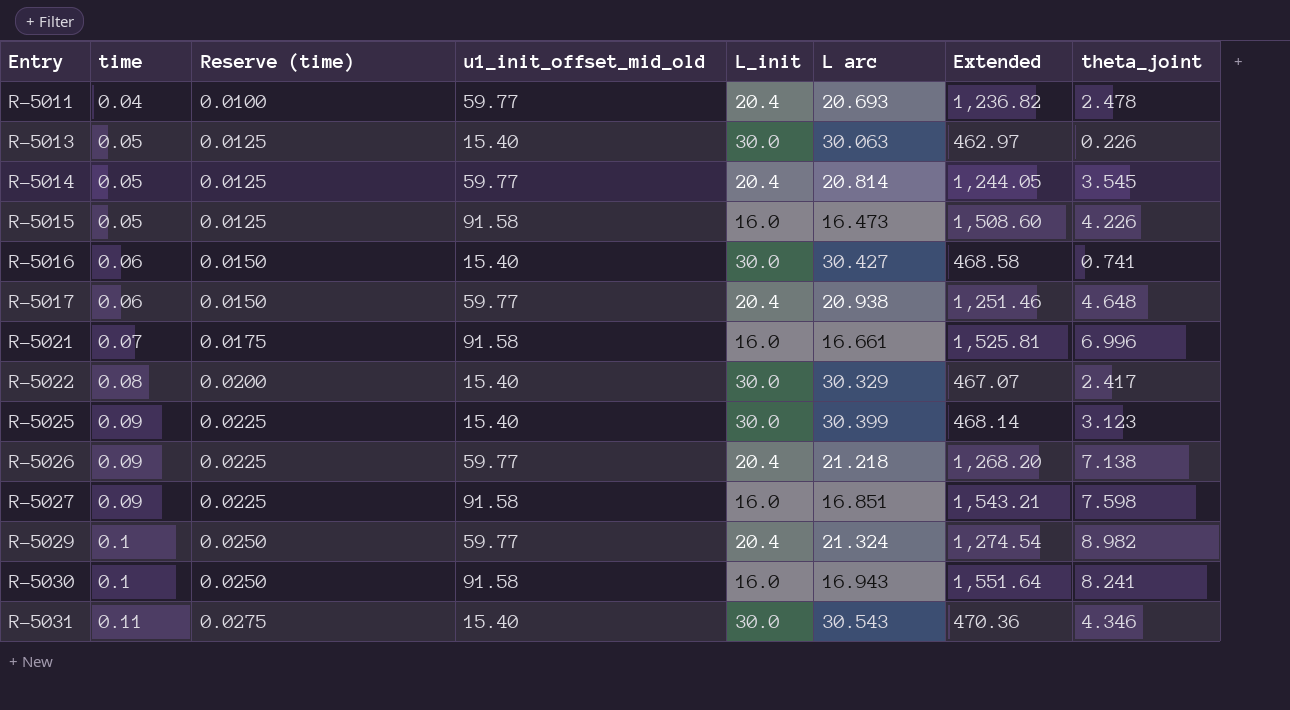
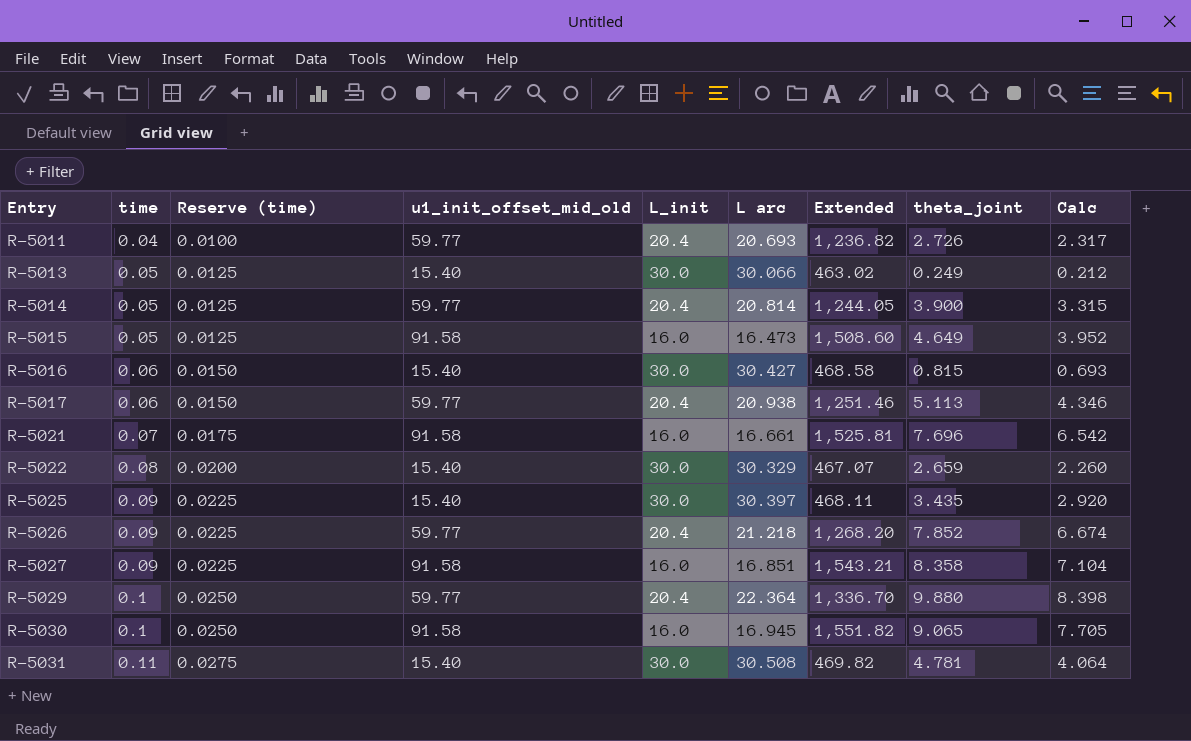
column Calc | formula: none -> [theta_joint] * 0.85
R-5011 | theta_joint: 2.478 -> 2.726
R-5013 | L arc: 30.063 -> 30.066
R-5013 | Extended: 462.97 -> 463.02
R-5013 | theta_joint: 0.226 -> 0.249
R-5014 | theta_joint: 3.545 -> 3.900
R-5015 | theta_joint: 4.226 -> 4.649
R-5016 | theta_joint: 0.741 -> 0.815
R-5017 | theta_joint: 4.648 -> 5.113
R-5021 | theta_joint: 6.996 -> 7.696
R-5022 | theta_joint: 2.417 -> 2.659
R-5025 | L arc: 30.399 -> 30.397
R-5025 | Extended: 468.14 -> 468.11
R-5025 | theta_joint: 3.123 -> 3.435
R-5026 | theta_joint: 7.138 -> 7.852
R-5027 | theta_joint: 7.598 -> 8.358
R-5029 | L arc: 21.324 -> 22.364
R-5029 | Extended: 1,274.54 -> 1,336.70
R-5029 | theta_joint: 8.982 -> 9.880
R-5030 | L arc: 16.943 -> 16.945
R-5030 | Extended: 1,551.64 -> 1,551.82
R-5030 | theta_joint: 8.241 -> 9.065
R-5031 | L arc: 30.543 -> 30.508
R-5031 | Extended: 470.36 -> 469.82
R-5031 | theta_joint: 4.346 -> 4.781

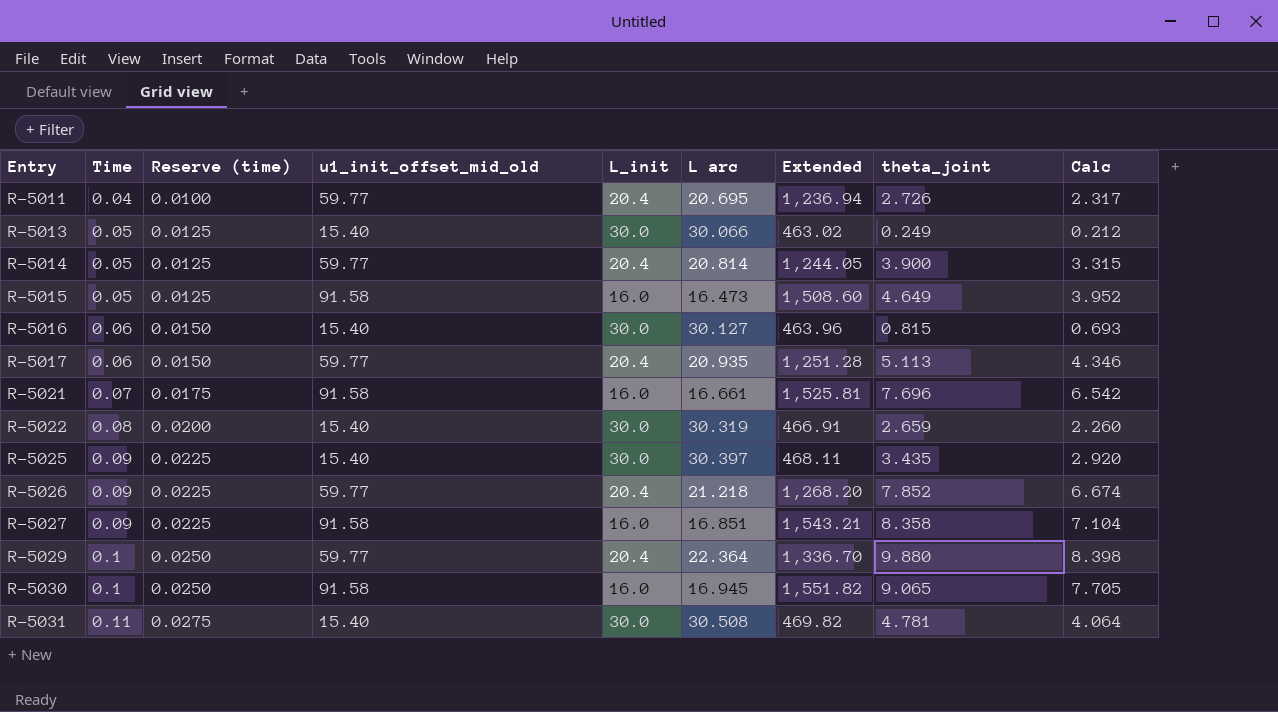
column name: time -> Time
R-5011 | L arc: 20.693 -> 20.695
R-5011 | Extended: 1,236.82 -> 1,236.94
R-5016 | L arc: 30.427 -> 30.127
R-5016 | Extended: 468.58 -> 463.96
R-5017 | L arc: 20.938 -> 20.935
R-5017 | Extended: 1,251.46 -> 1,251.28
R-5022 | L arc: 30.329 -> 30.319
R-5022 | Extended: 467.07 -> 466.91

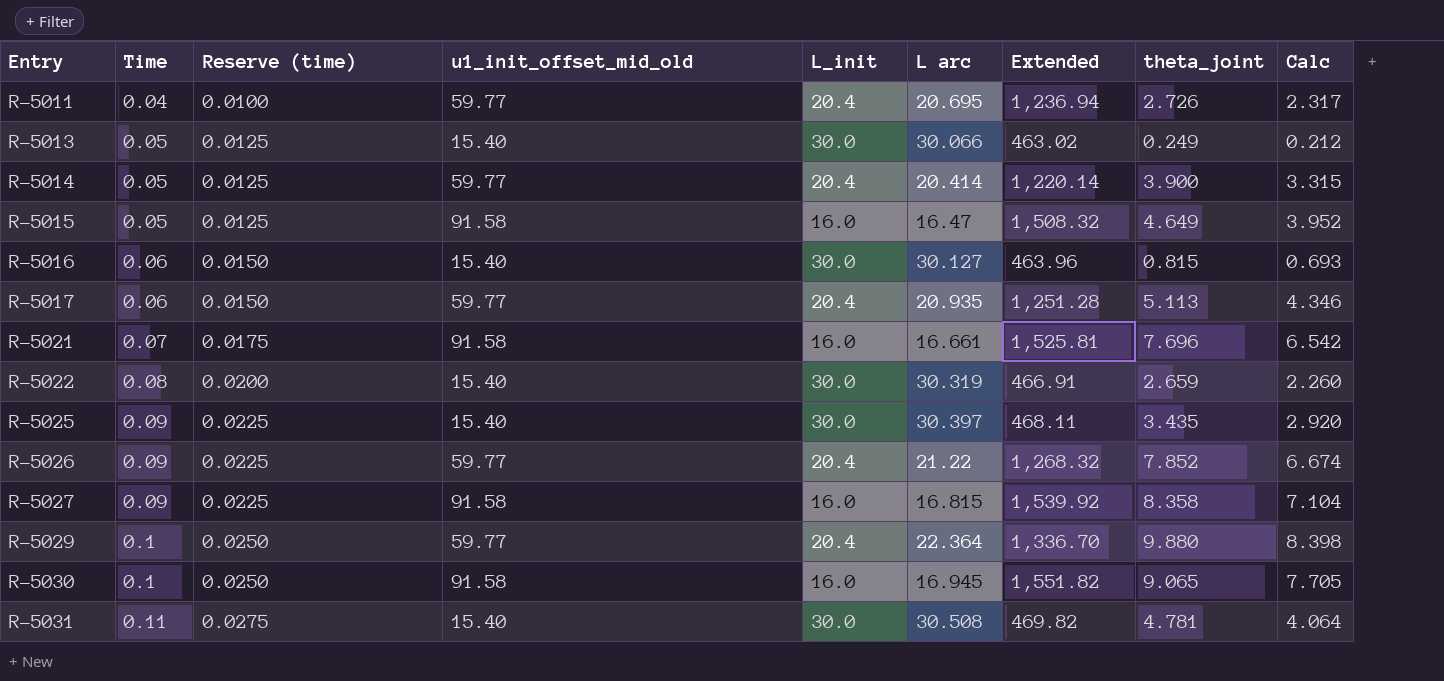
R-5014 | L arc: 20.814 -> 20.414
R-5014 | Extended: 1,244.05 -> 1,220.14
R-5015 | L arc: 16.473 -> 16.47
R-5015 | Extended: 1,508.60 -> 1,508.32
R-5026 | L arc: 21.218 -> 21.22
R-5026 | Extended: 1,268.20 -> 1,268.32
R-5027 | L arc: 16.851 -> 16.815
R-5027 | Extended: 1,543.21 -> 1,539.92

